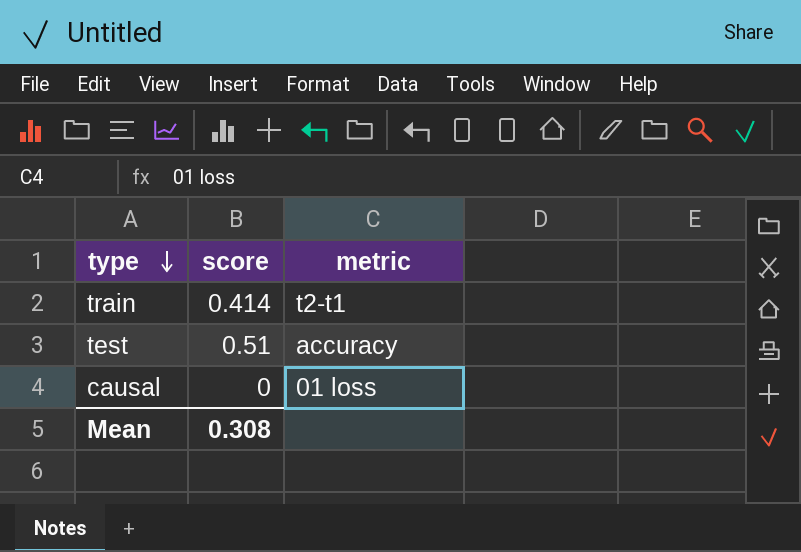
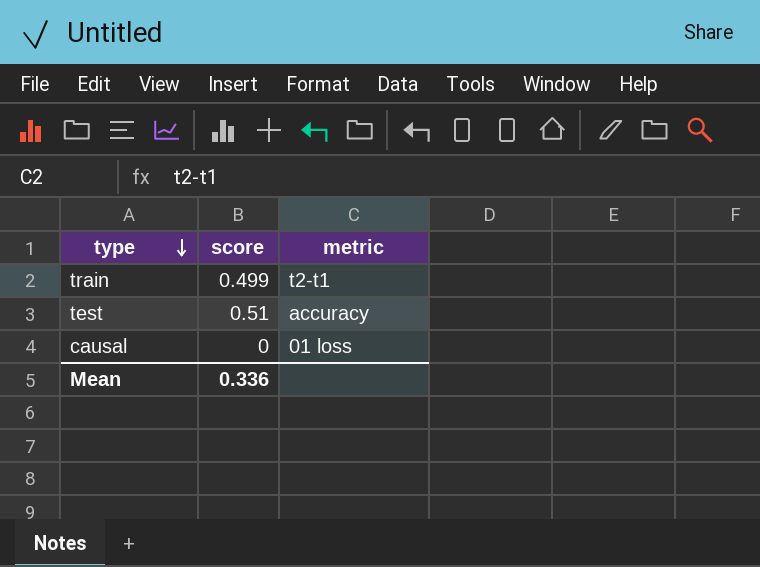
train | score: 0.414 -> 0.499
Mean | score: 0.308 -> 0.336

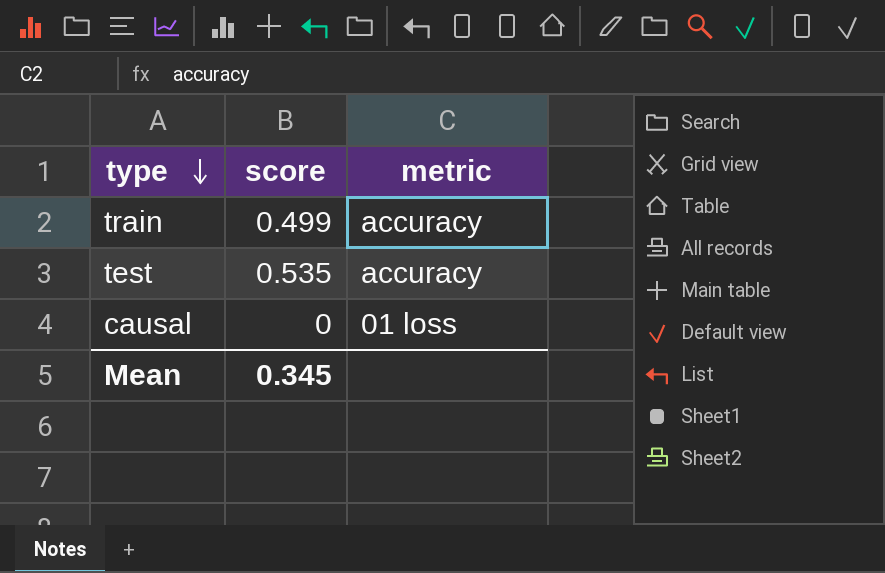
train | metric: t2-t1 -> accuracy
test | score: 0.51 -> 0.535
Mean | score: 0.336 -> 0.345

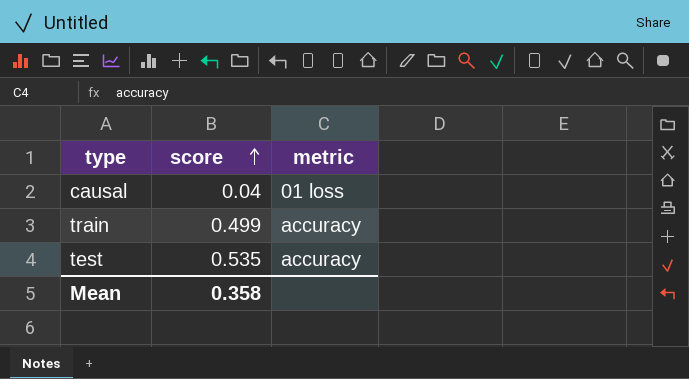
row order: type descending -> score ascending
causal | score: 0 -> 0.04
Mean | score: 0.345 -> 0.358

